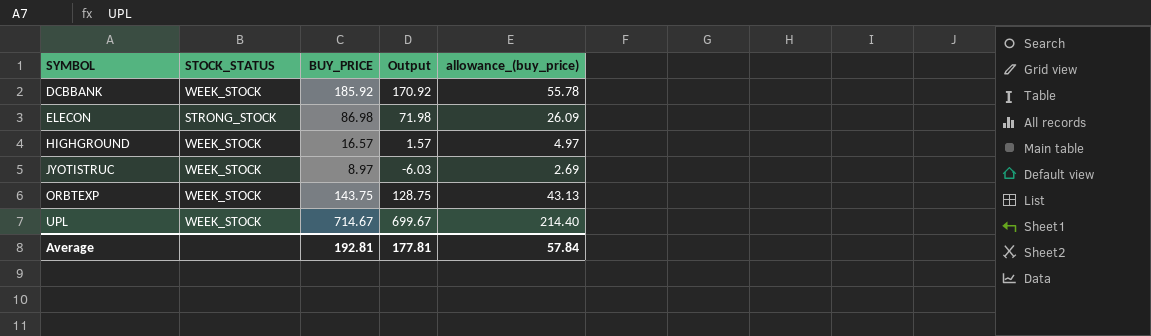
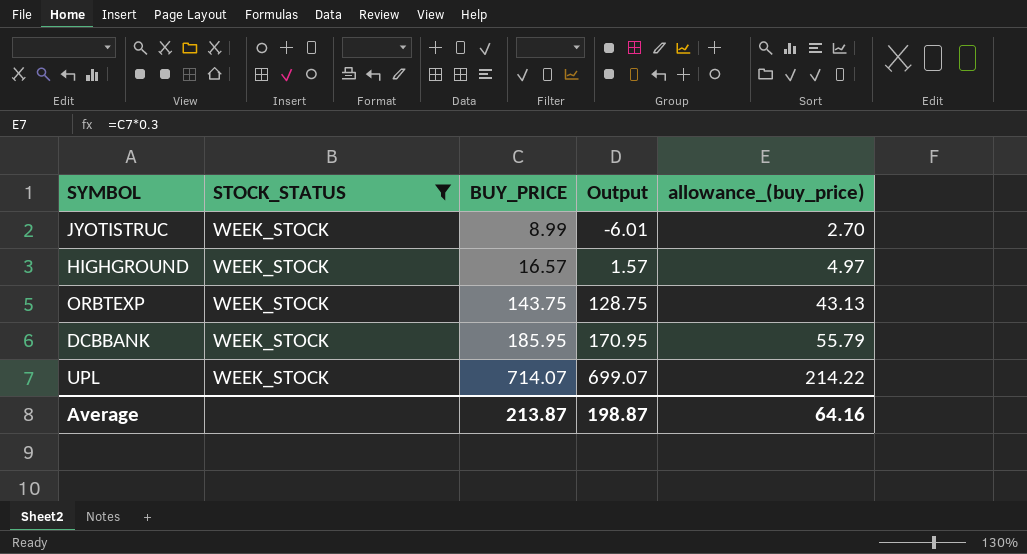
filter: none -> STOCK_STATUS = WEEK_STOCK
row order: SYMBOL ascending -> BUY_PRICE ascending
JYOTISTRUC | BUY_PRICE: 8.97 -> 8.99
JYOTISTRUC | Output: -6.03 -> -6.01
JYOTISTRUC | allowance_(buy_price): 2.69 -> 2.70
DCBBANK | BUY_PRICE: 185.92 -> 185.95
DCBBANK | Output: 170.92 -> 170.95
DCBBANK | allowance_(buy_price): 55.78 -> 55.79
UPL | BUY_PRICE: 714.67 -> 714.07
UPL | Output: 699.67 -> 699.07
UPL | allowance_(buy_price): 214.40 -> 214.22
Average | BUY_PRICE: 192.81 -> 213.87
Average | Output: 177.81 -> 198.87
Average | allowance_(buy_price): 57.84 -> 64.16

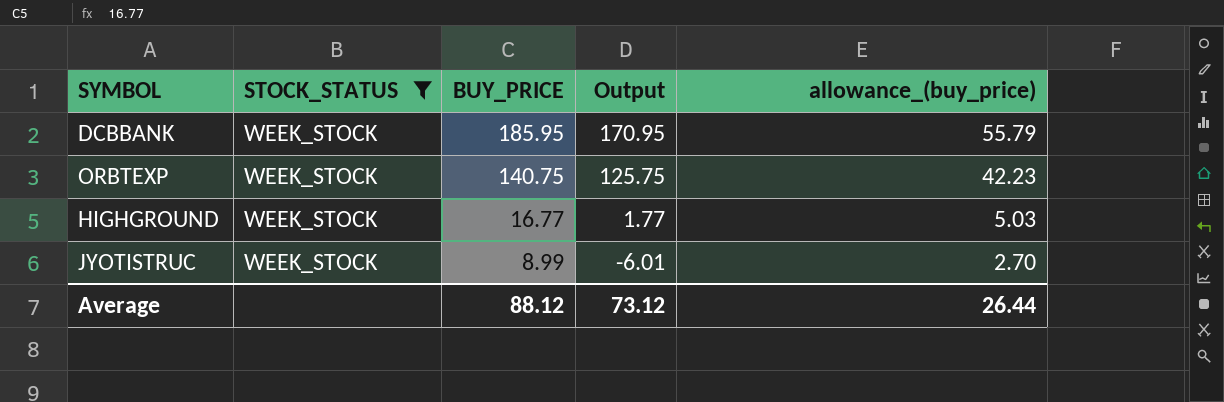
row order: BUY_PRICE ascending -> BUY_PRICE descending
row UPL: WEEK_STOCK | 714.07 | 699.07 | 214.22 -> none
ORBTEXP | BUY_PRICE: 143.75 -> 140.75
ORBTEXP | Output: 128.75 -> 125.75
ORBTEXP | allowance_(buy_price): 43.13 -> 42.23
HIGHGROUND | BUY_PRICE: 16.57 -> 16.77
HIGHGROUND | Output: 1.57 -> 1.77
HIGHGROUND | allowance_(buy_price): 4.97 -> 5.03
Average | BUY_PRICE: 213.87 -> 88.12
Average | Output: 198.87 -> 73.12
Average | allowance_(buy_price): 64.16 -> 26.44

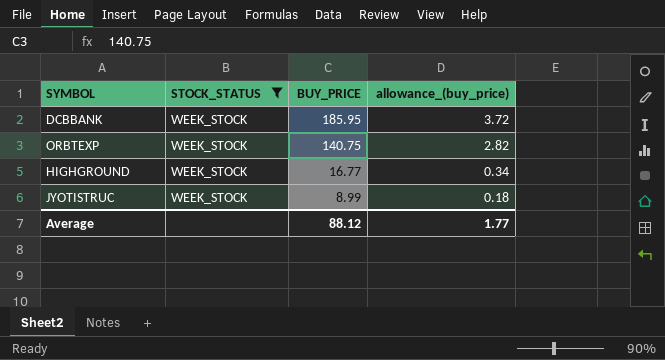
column Output | formula: [BUY_PRICE] - 15 -> none
column allowance_(buy_price) | formula: [BUY_PRICE] * 0.3 -> [BUY_PRICE] * 0.02
Average | allowance_(buy_price): 26.44 -> 1.77

